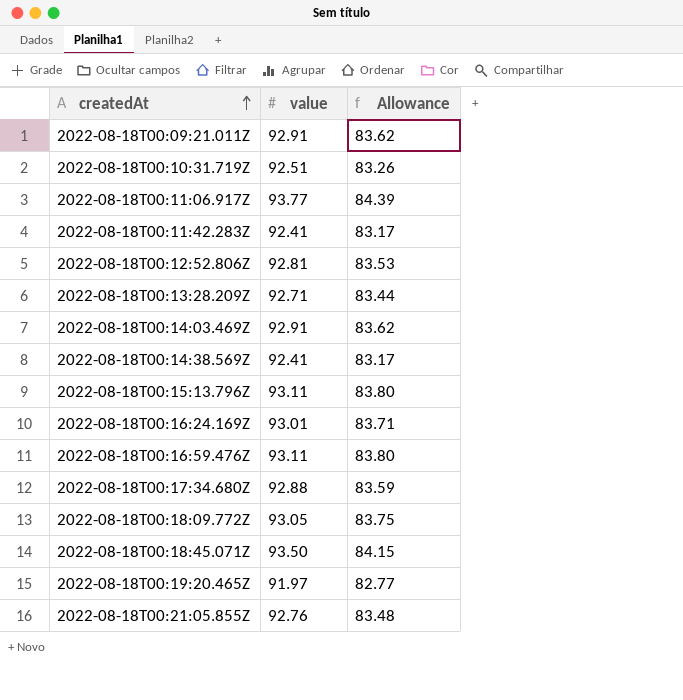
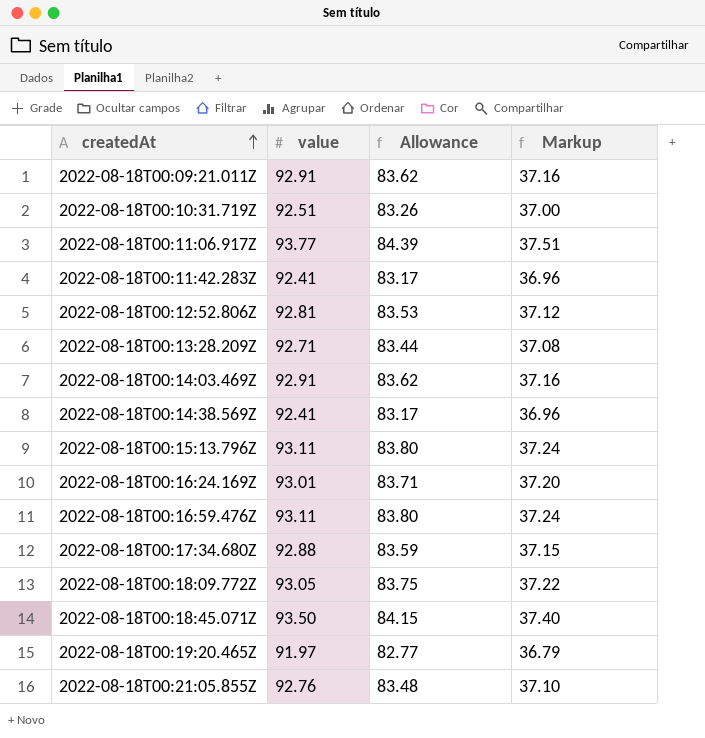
column Markup | formula: none -> [value] * 0.4

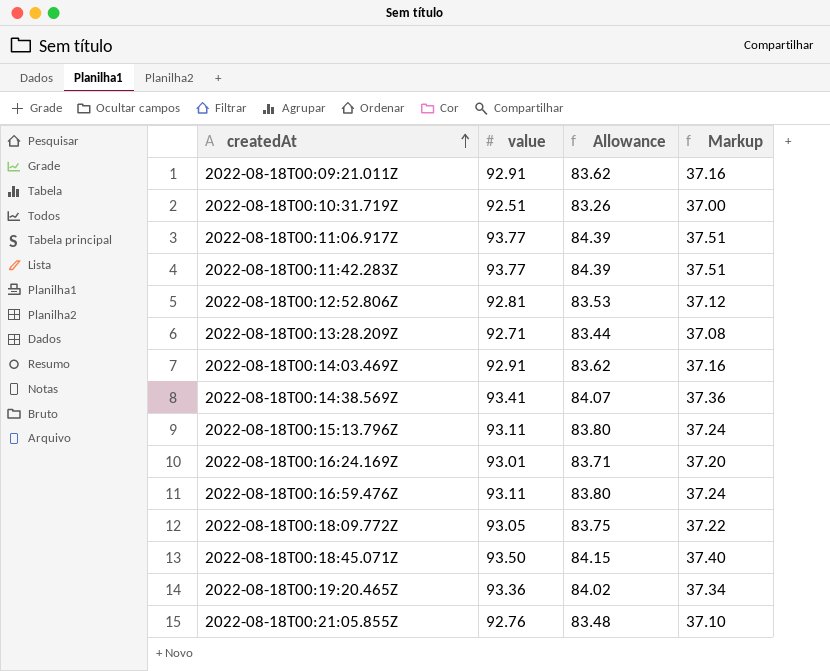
row 2022-08-18T00:17:34.680Z: 92.88 | 83.59 | 37.15 -> none
2022-08-18T00:11:42.283Z | value: 92.41 -> 93.77
2022-08-18T00:11:42.283Z | Allowance: 83.17 -> 84.39
2022-08-18T00:11:42.283Z | Markup: 36.96 -> 37.51
2022-08-18T00:14:38.569Z | value: 92.41 -> 93.41
2022-08-18T00:14:38.569Z | Allowance: 83.17 -> 84.07
2022-08-18T00:14:38.569Z | Markup: 36.96 -> 37.36
2022-08-18T00:19:20.465Z | value: 91.97 -> 93.36
2022-08-18T00:19:20.465Z | Allowance: 82.77 -> 84.02
2022-08-18T00:19:20.465Z | Markup: 36.79 -> 37.34

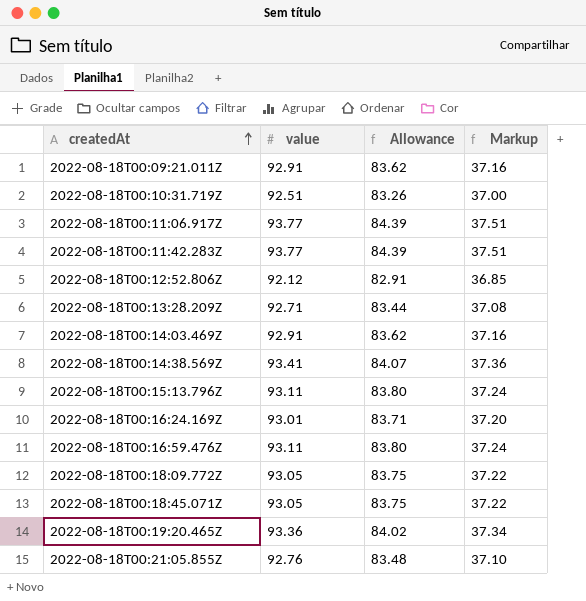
2022-08-18T00:12:52.806Z | value: 92.81 -> 92.12
2022-08-18T00:12:52.806Z | Allowance: 83.53 -> 82.91
2022-08-18T00:12:52.806Z | Markup: 37.12 -> 36.85
2022-08-18T00:18:45.071Z | value: 93.50 -> 93.05
2022-08-18T00:18:45.071Z | Allowance: 84.15 -> 83.75
2022-08-18T00:18:45.071Z | Markup: 37.40 -> 37.22

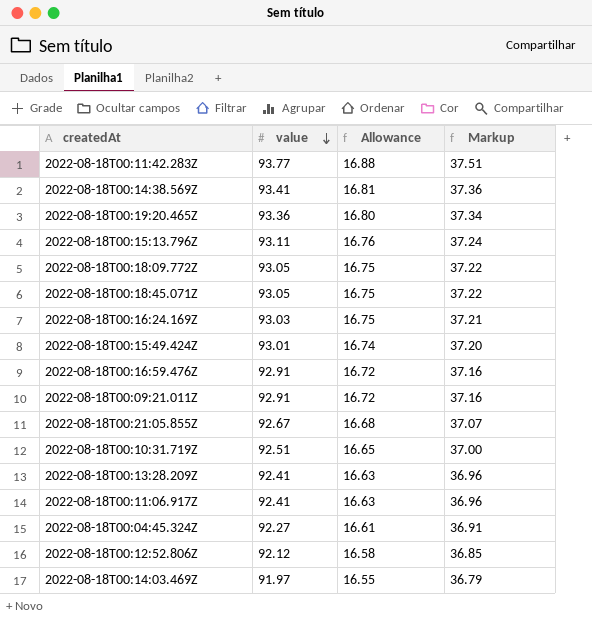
row order: createdAt ascending -> value descending
column Allowance | formula: [value] * 0.9 -> [value] * 0.18
2022-08-18T00:16:24.169Z | value: 93.01 -> 93.03
2022-08-18T00:16:24.169Z | Markup: 37.20 -> 37.21
row 2022-08-18T00:15:49.424Z: none -> 93.01 | 16.74 | 37.20
2022-08-18T00:16:59.476Z | value: 93.11 -> 92.91
2022-08-18T00:16:59.476Z | Markup: 37.24 -> 37.16
2022-08-18T00:21:05.855Z | value: 92.76 -> 92.67
2022-08-18T00:21:05.855Z | Markup: 37.10 -> 37.07
2022-08-18T00:13:28.209Z | value: 92.71 -> 92.41
2022-08-18T00:13:28.209Z | Markup: 37.08 -> 36.96
2022-08-18T00:11:06.917Z | value: 93.77 -> 92.41
2022-08-18T00:11:06.917Z | Markup: 37.51 -> 36.96
row 2022-08-18T00:04:45.324Z: none -> 92.27 | 16.61 | 36.91
2022-08-18T00:14:03.469Z | value: 92.91 -> 91.97
2022-08-18T00:14:03.469Z | Markup: 37.16 -> 36.79

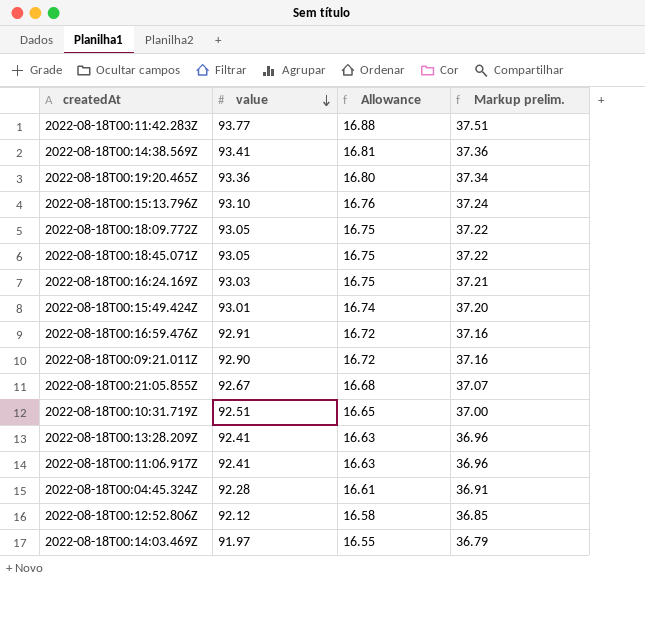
column name: Markup -> Markup prelim.
2022-08-18T00:15:13.796Z | value: 93.11 -> 93.10
2022-08-18T00:09:21.011Z | value: 92.91 -> 92.90
2022-08-18T00:04:45.324Z | value: 92.27 -> 92.28

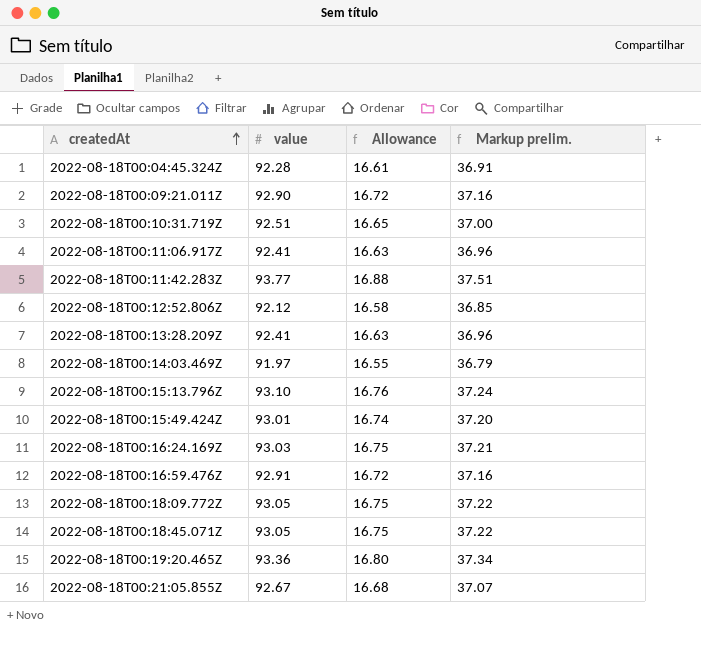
row order: value descending -> createdAt ascending
row 2022-08-18T00:14:38.569Z: 93.41 | 16.81 | 37.36 -> none

